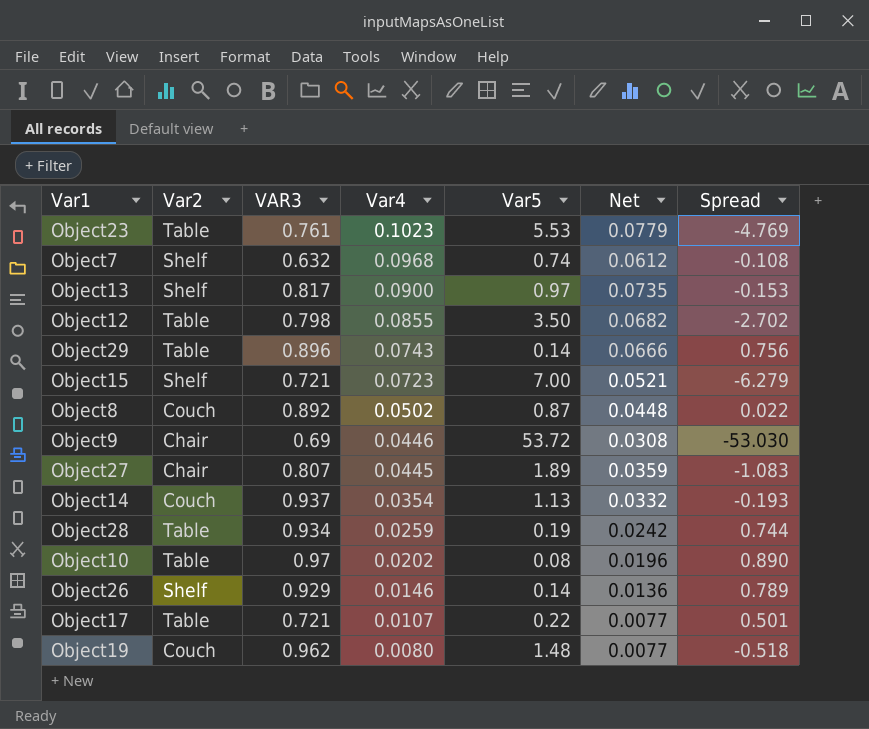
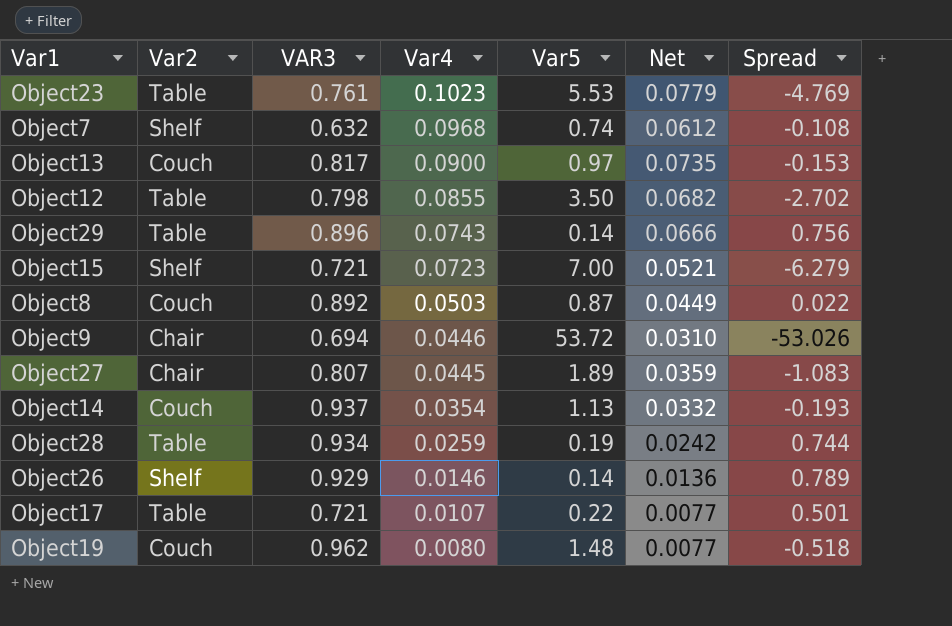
row Object10: Table | 0.97 | 0.0202 | 0.08 | 0.0196 | 0.890 -> none
Object13 | Var2: Shelf -> Couch
Object8 | Var4: 0.0502 -> 0.0503
Object8 | Net: 0.0448 -> 0.0449
Object9 | VAR3: 0.69 -> 0.694
Object9 | Net: 0.0308 -> 0.0310
Object9 | Spread: -53.030 -> -53.026

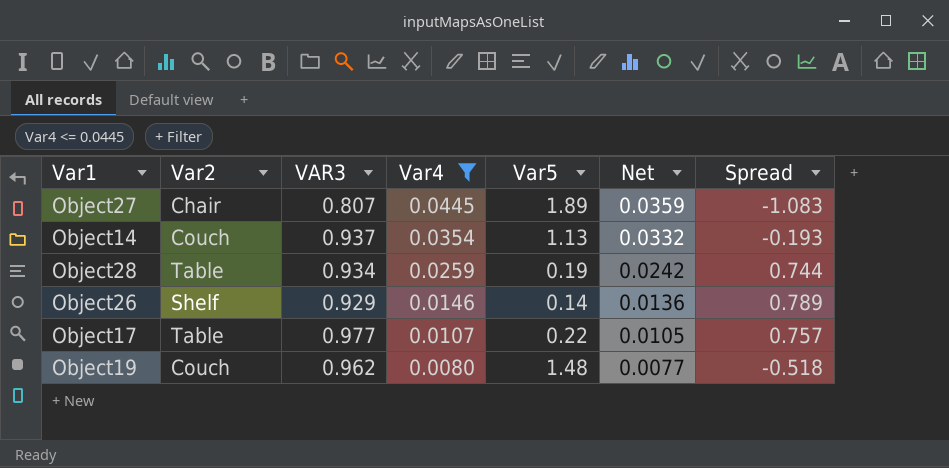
filter: none -> Var4 <= 0.0445
Object17 | VAR3: 0.721 -> 0.977
Object17 | Net: 0.0077 -> 0.0105
Object17 | Spread: 0.501 -> 0.757

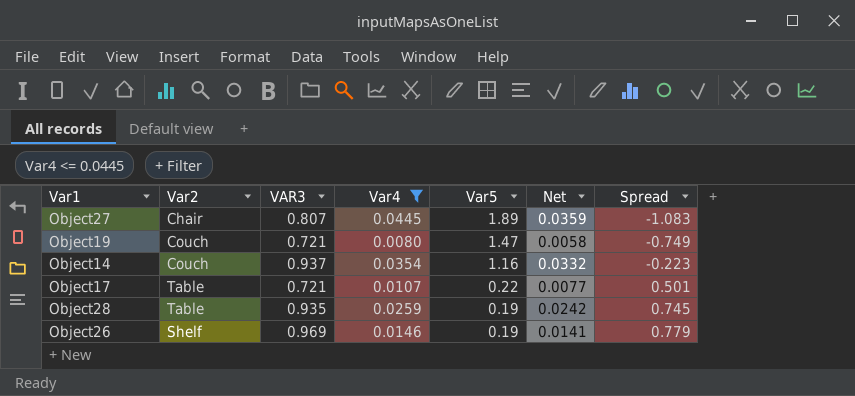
row order: Var4 descending -> Var5 descending
Object19 | VAR3: 0.962 -> 0.721
Object19 | Var5: 1.48 -> 1.47
Object19 | Net: 0.0077 -> 0.0058
Object19 | Spread: -0.518 -> -0.749
Object14 | Var5: 1.13 -> 1.16
Object14 | Spread: -0.193 -> -0.223
Object17 | VAR3: 0.977 -> 0.721
Object17 | Net: 0.0105 -> 0.0077
Object17 | Spread: 0.757 -> 0.501
Object28 | VAR3: 0.934 -> 0.935
Object28 | Spread: 0.744 -> 0.745
Object26 | VAR3: 0.929 -> 0.969
Object26 | Var5: 0.14 -> 0.19
Object26 | Net: 0.0136 -> 0.0141
Object26 | Spread: 0.789 -> 0.779

